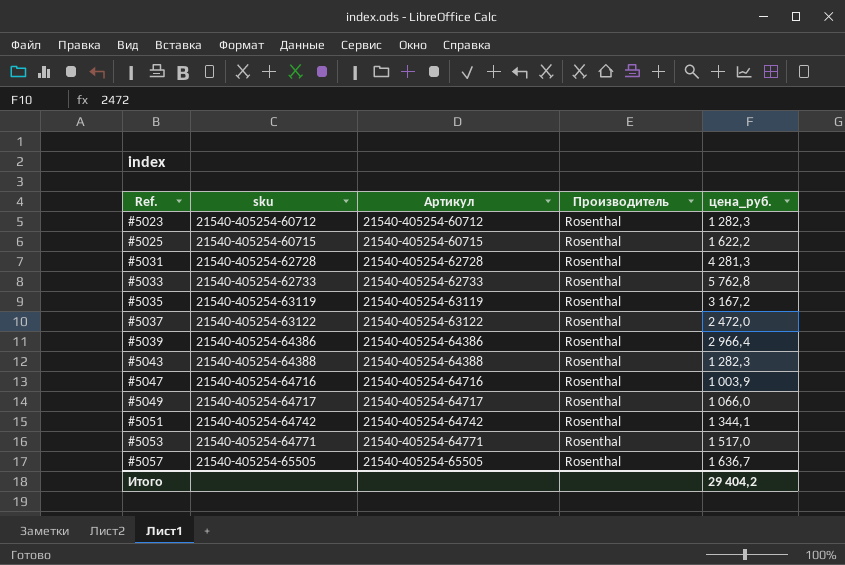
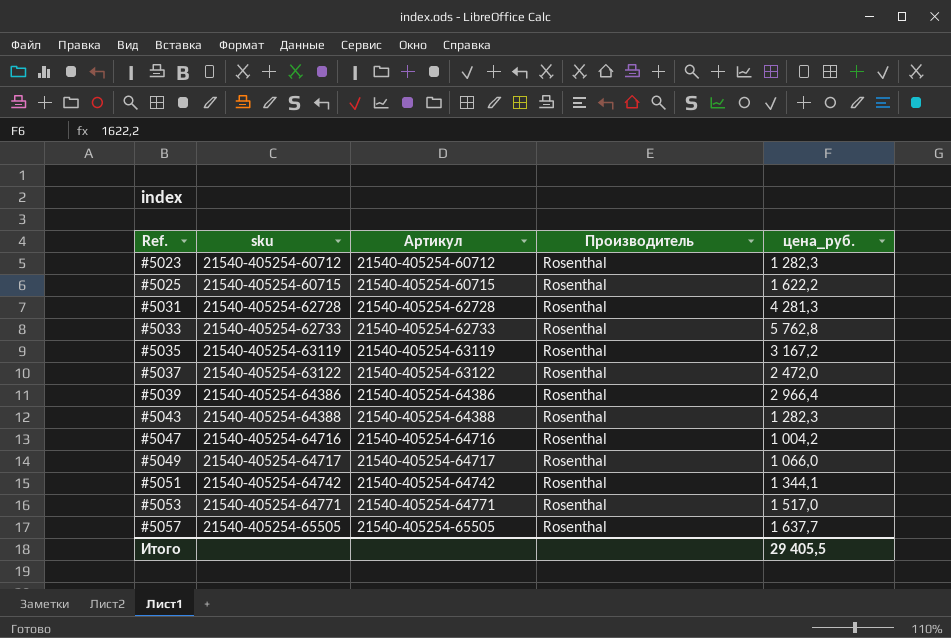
#5047 | цена_руб.: 1 003,9 -> 1 004,2
#5057 | цена_руб.: 1 636,7 -> 1 637,7
Итого | цена_руб.: 29 404,2 -> 29 405,5

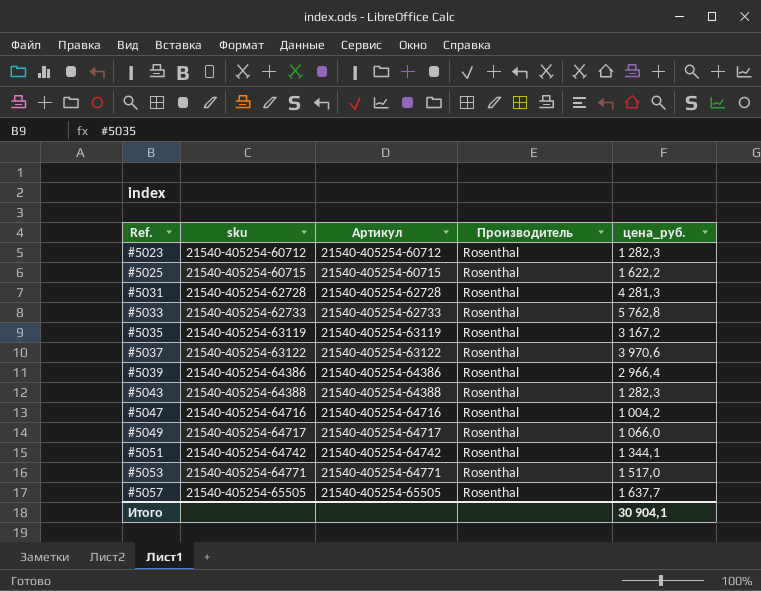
#5037 | цена_руб.: 2 472,0 -> 3 970,6
Итого | цена_руб.: 29 405,5 -> 30 904,1

